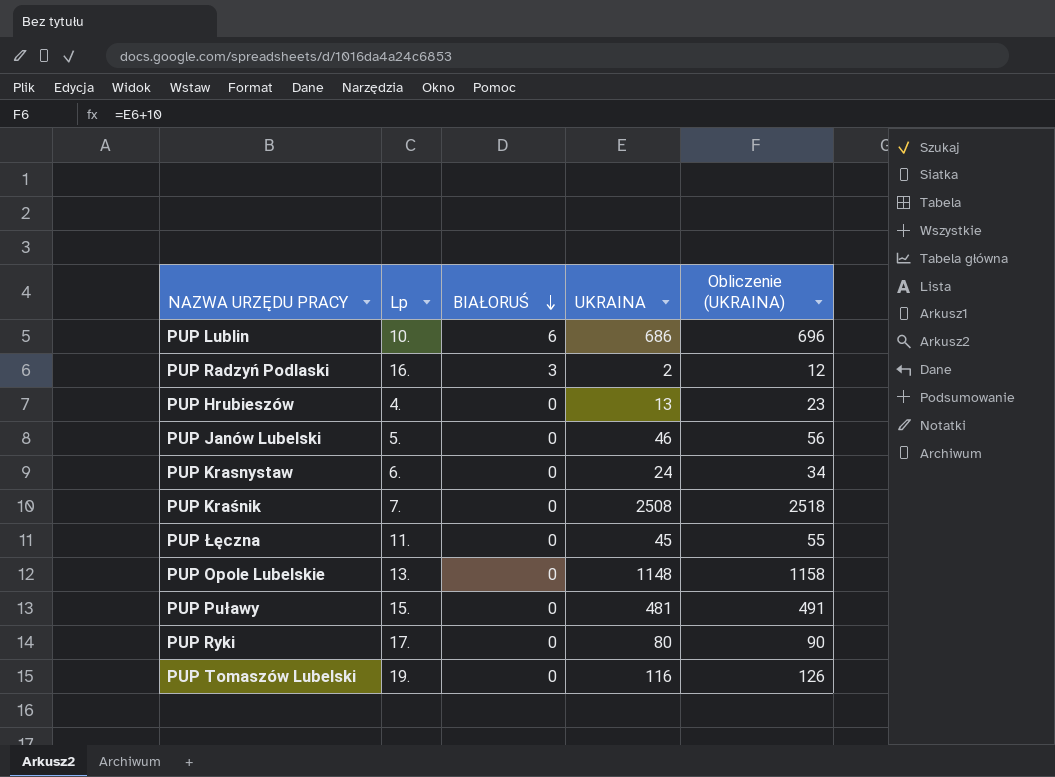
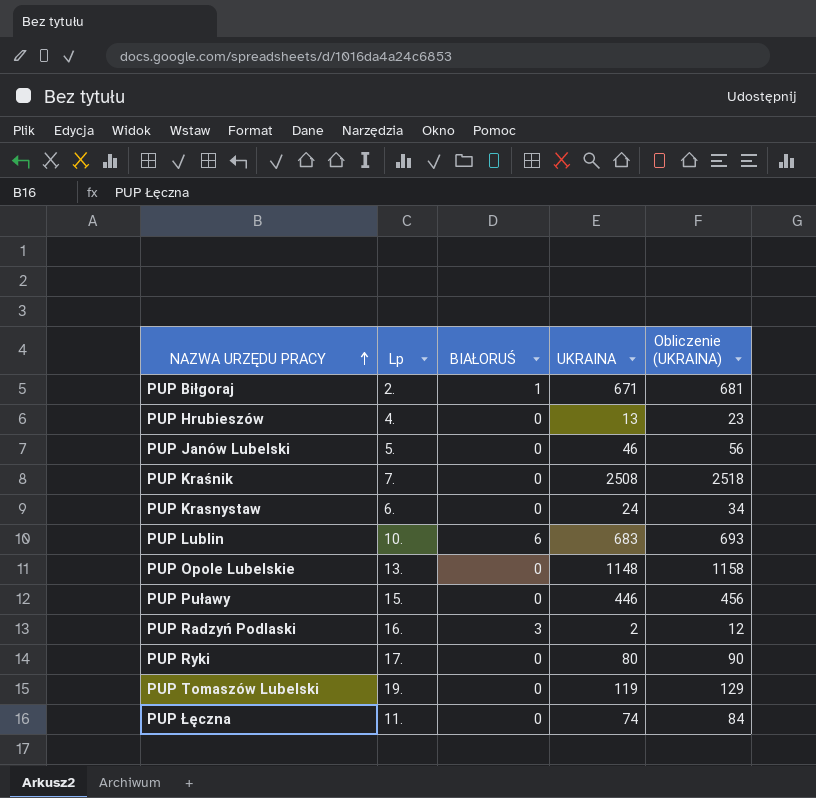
row order: BIAŁORUŚ descending -> NAZWA URZĘDU PRACY ascending
row PUP Biłgoraj: none -> 2. | 1 | 671 | 681
PUP Lublin | UKRAINA: 686 -> 683
PUP Lublin | Obliczenie (UKRAINA): 696 -> 693
PUP Puławy | UKRAINA: 481 -> 446
PUP Puławy | Obliczenie (UKRAINA): 491 -> 456
PUP Tomaszów Lubelski | UKRAINA: 116 -> 119
PUP Tomaszów Lubelski | Obliczenie (UKRAINA): 126 -> 129
PUP Łęczna | UKRAINA: 45 -> 74
PUP Łęczna | Obliczenie (UKRAINA): 55 -> 84

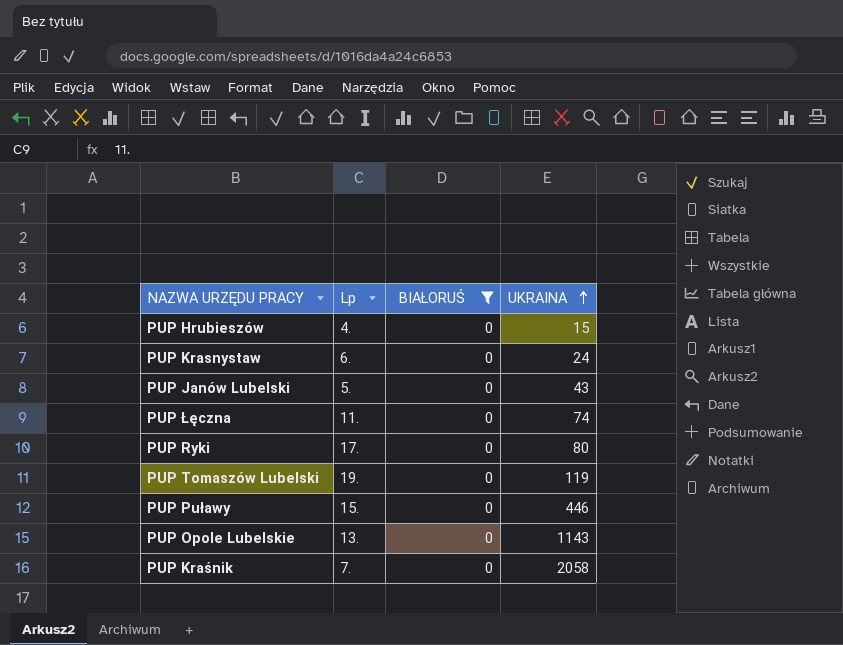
filter: none -> BIAŁORUŚ = 0
row order: NAZWA URZĘDU PRACY ascending -> UKRAINA ascending
column Obliczenie (UKRAINA) | formula: [UKRAINA] + 10 -> none
PUP Hrubieszów | UKRAINA: 13 -> 15
PUP Janów Lubelski | UKRAINA: 46 -> 43
PUP Opole Lubelskie | UKRAINA: 1148 -> 1143
PUP Kraśnik | UKRAINA: 2508 -> 2058

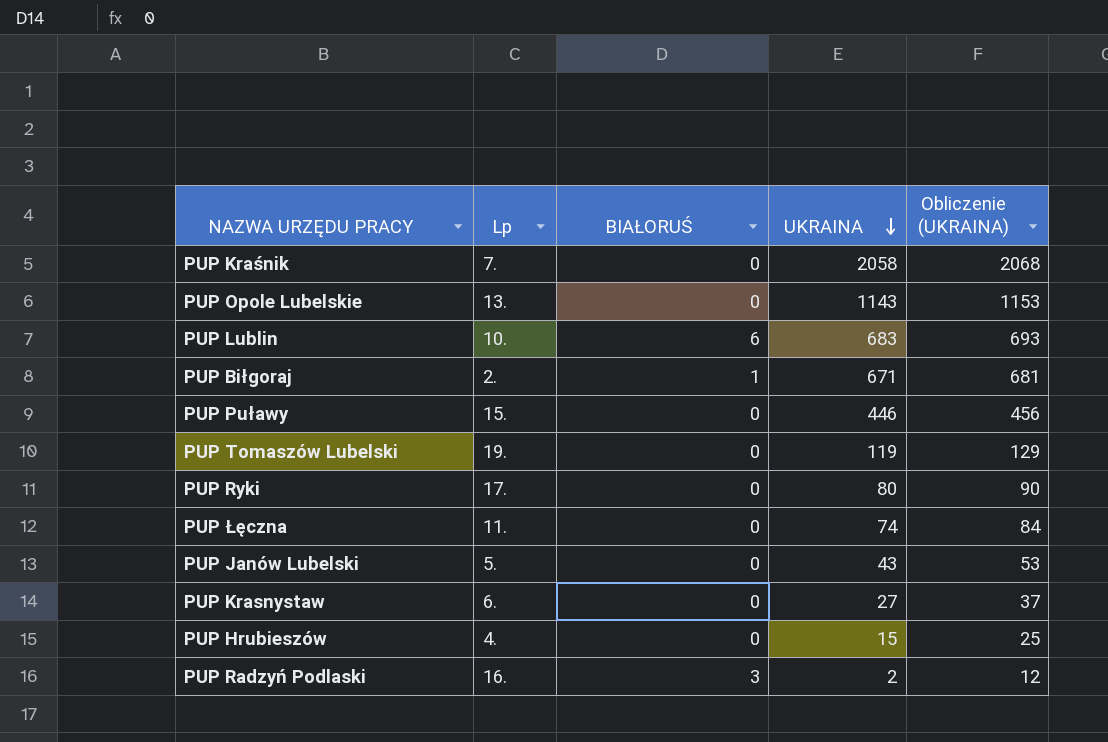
filter: BIAŁORUŚ = 0 -> none
row order: UKRAINA ascending -> UKRAINA descending
column Obliczenie (UKRAINA) | formula: none -> [UKRAINA] + 10
PUP Krasnystaw | UKRAINA: 24 -> 27

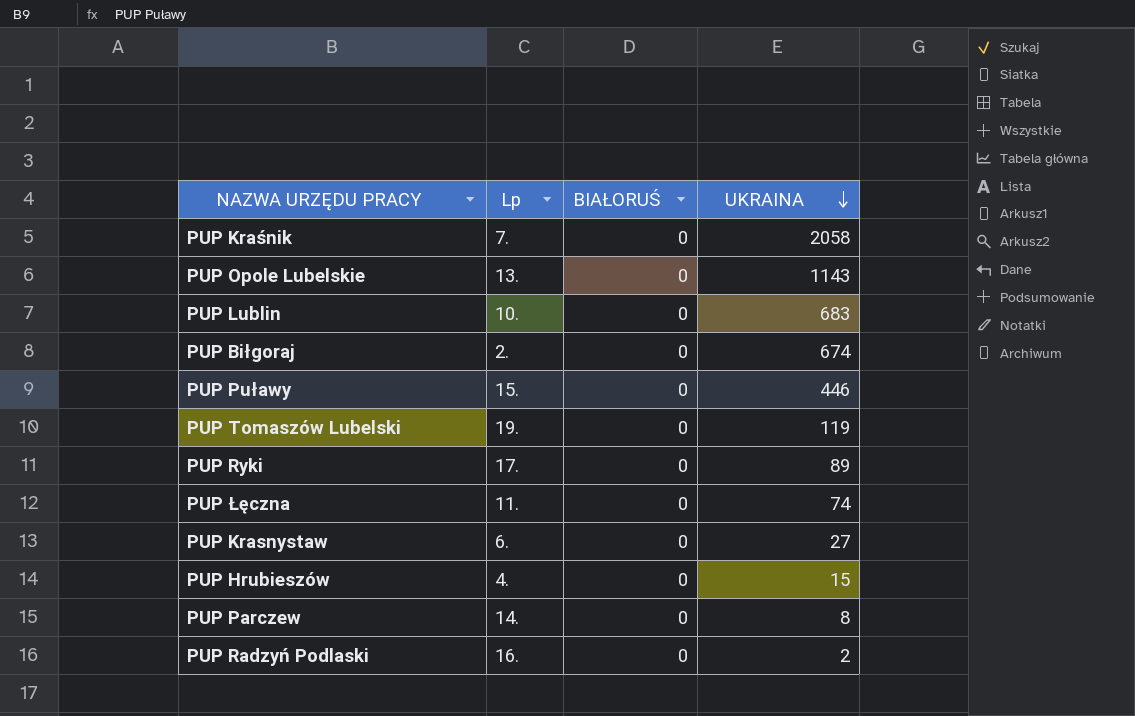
column Obliczenie (UKRAINA) | formula: [UKRAINA] + 10 -> none
row PUP Janów Lubelski: 5. | 0 | 43 | 53 -> none
PUP Lublin | BIAŁORUŚ: 6 -> 0
PUP Biłgoraj | BIAŁORUŚ: 1 -> 0
PUP Biłgoraj | UKRAINA: 671 -> 674
PUP Ryki | UKRAINA: 80 -> 89
row PUP Parczew: none -> 14. | 0 | 8
PUP Radzyń Podlaski | BIAŁORUŚ: 3 -> 0

